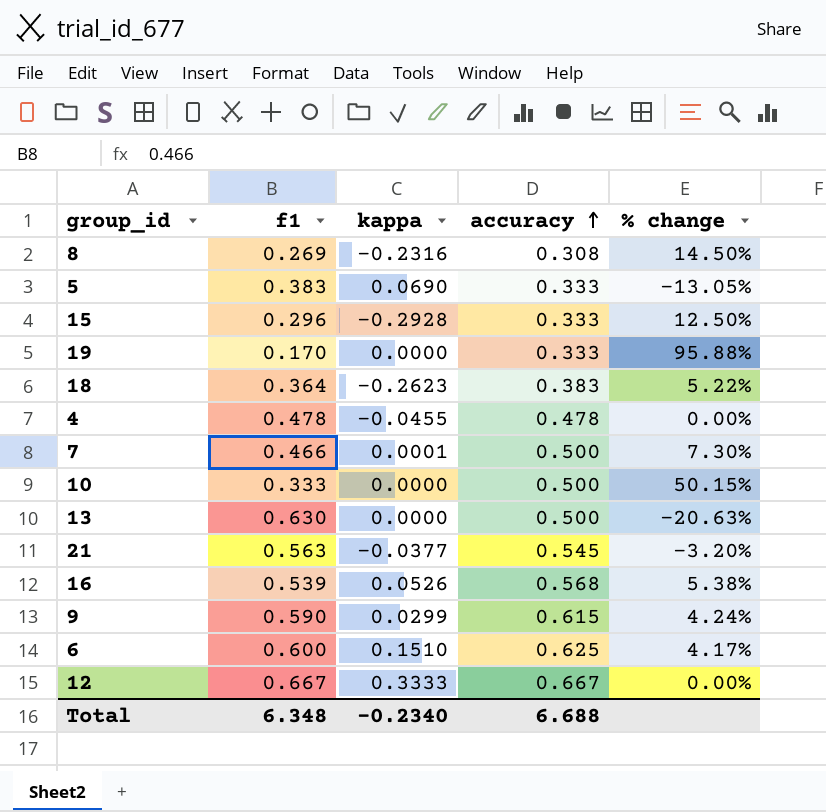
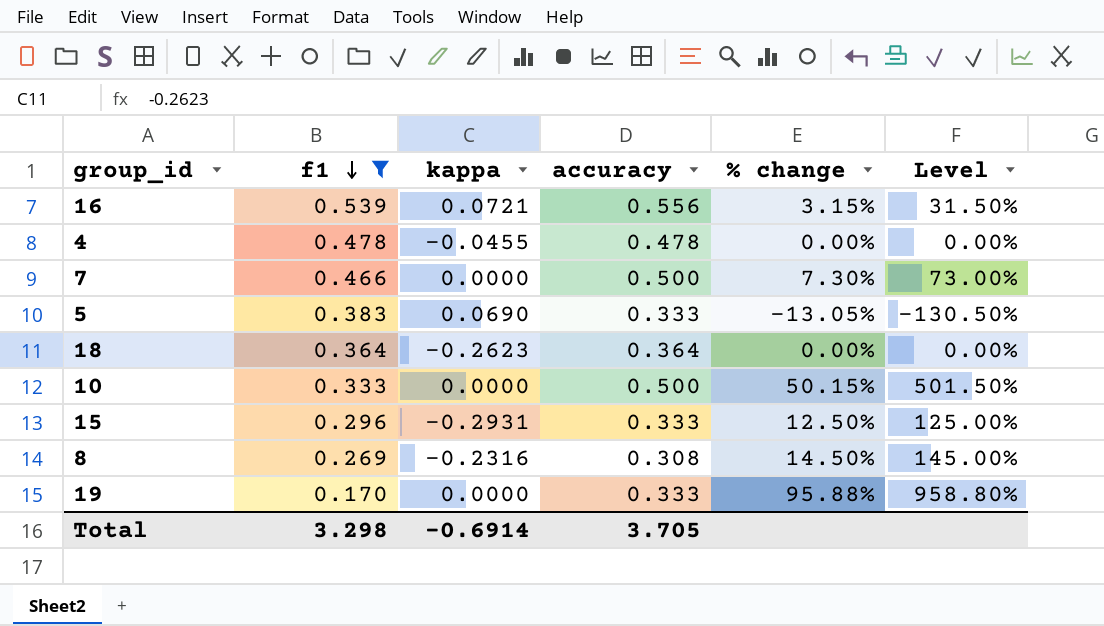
filter: none -> f1 <= 0.539
row order: accuracy ascending -> f1 descending
column Level | formula: none -> [% change] * 10
16 | kappa: 0.0526 -> 0.0721
16 | accuracy: 0.568 -> 0.556
16 | % change: 5.38% -> 3.15%
7 | kappa: 0.0001 -> 0.0000
18 | accuracy: 0.383 -> 0.364
18 | % change: 5.22% -> 0.00%
15 | kappa: -0.2928 -> -0.2931
Total | f1: 6.348 -> 3.298
Total | kappa: -0.2340 -> -0.6914
Total | accuracy: 6.688 -> 3.705

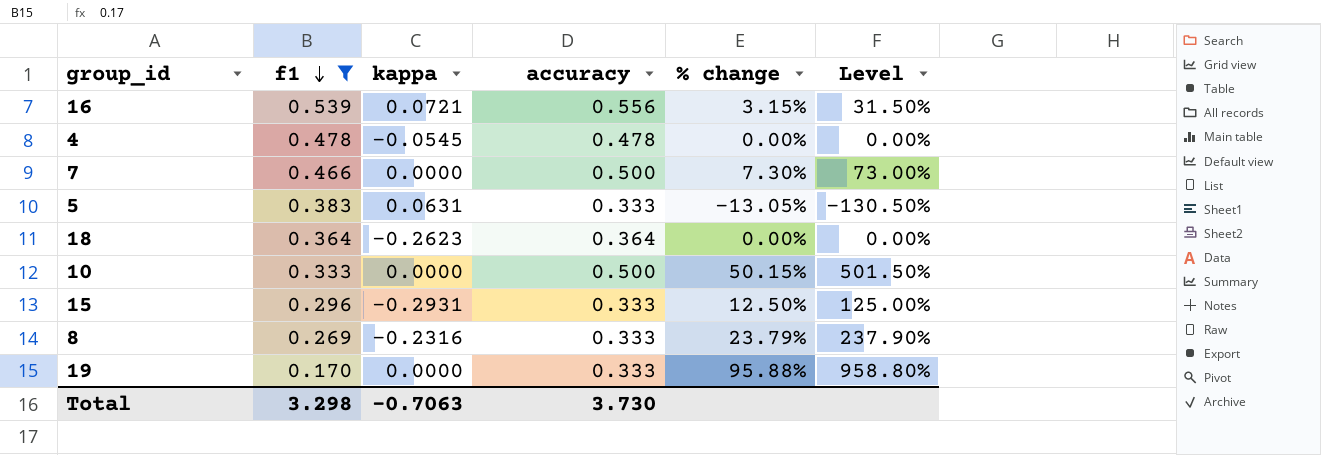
4 | kappa: -0.0455 -> -0.0545
5 | kappa: 0.0690 -> 0.0631
8 | accuracy: 0.308 -> 0.333
8 | % change: 14.50% -> 23.79%
8 | Level: 145.00% -> 237.90%
Total | kappa: -0.6914 -> -0.7063
Total | accuracy: 3.705 -> 3.730

